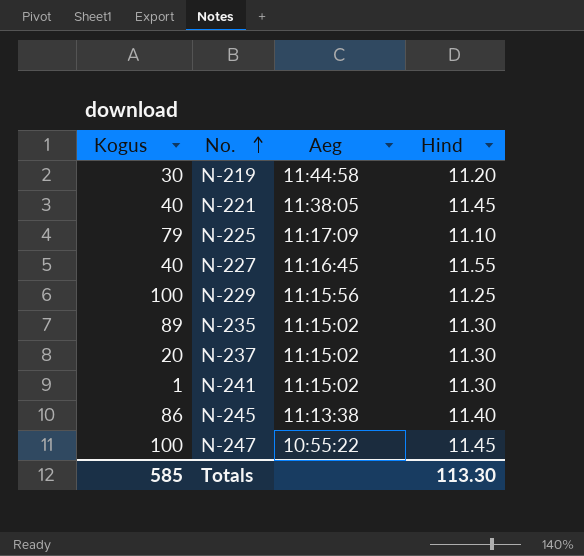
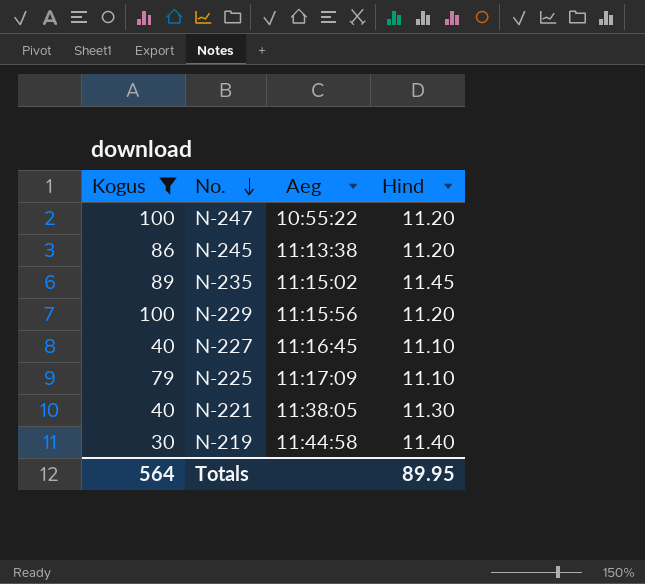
filter: none -> Kogus >= 30
row order: No. ascending -> No. descending
N-247 | Hind: 11.45 -> 11.20
N-245 | Hind: 11.40 -> 11.20
N-235 | Hind: 11.30 -> 11.45
N-229 | Hind: 11.25 -> 11.20
N-227 | Hind: 11.55 -> 11.10
N-221 | Hind: 11.45 -> 11.30
N-219 | Hind: 11.20 -> 11.40
Totals | Kogus: 585 -> 564
Totals | Hind: 113.30 -> 89.95

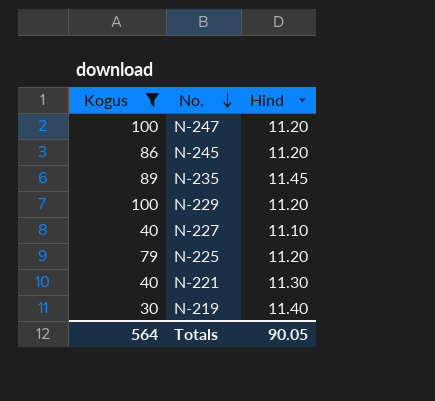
column Aeg | position: 3 -> none
N-225 | Hind: 11.10 -> 11.20
Totals | Hind: 89.95 -> 90.05

